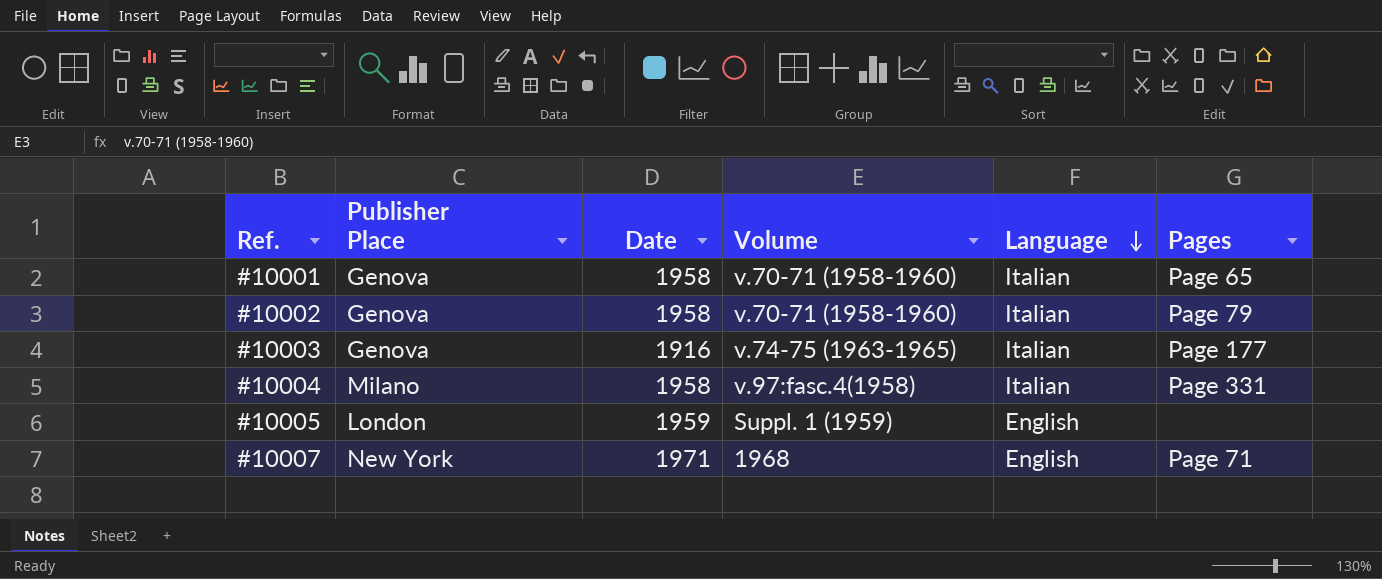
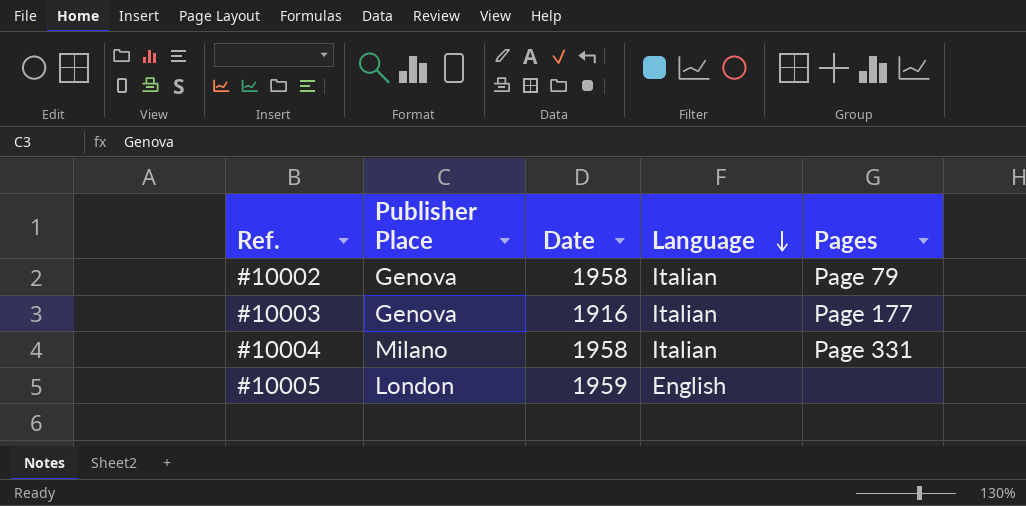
column Volume | position: 4 -> none
row #10001: Genova | 1958 | v.70-71 (1958-1960) | Italian | Page 65 -> none
row #10007: New York | 1971 | 1968 | English | Page 71 -> none

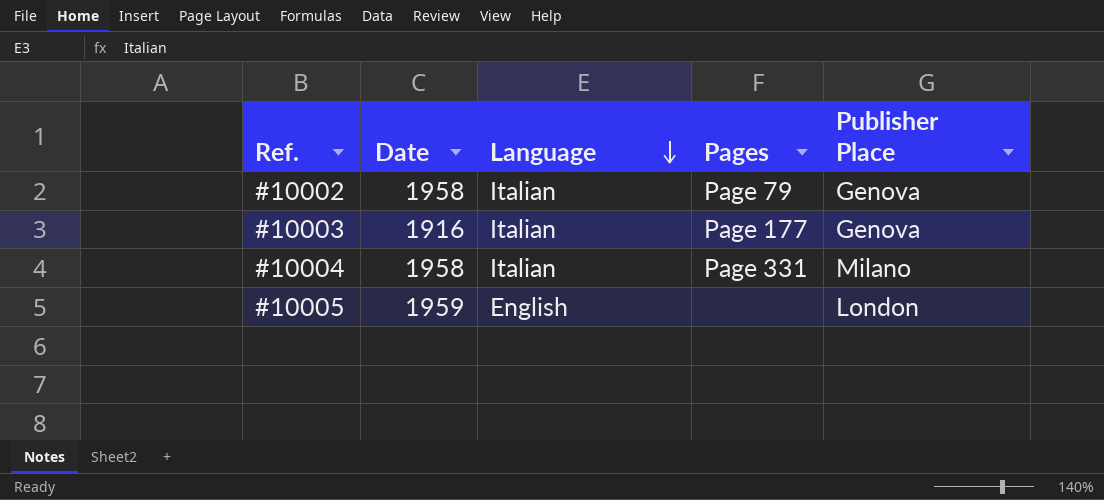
column Publisher Place | position: 2 -> 5

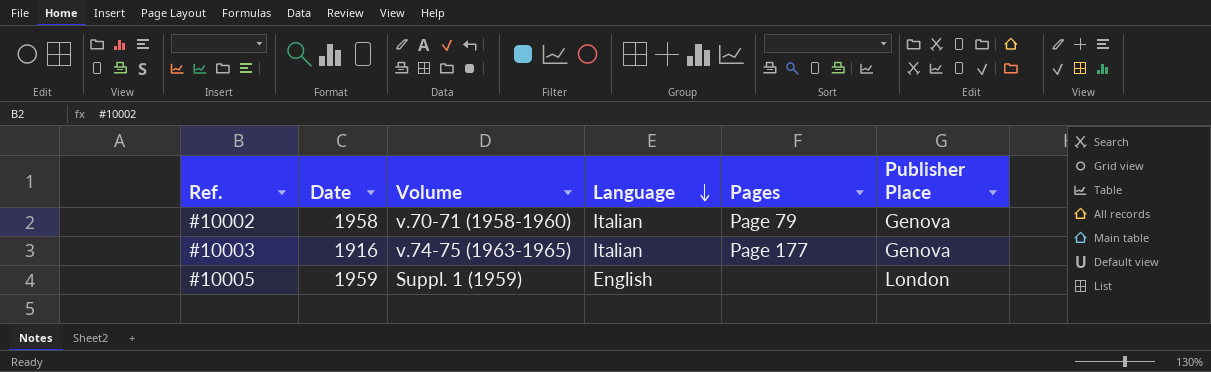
column Volume | position: none -> 3
row #10004: 1958 | Italian | Page 331 | Milano -> none

